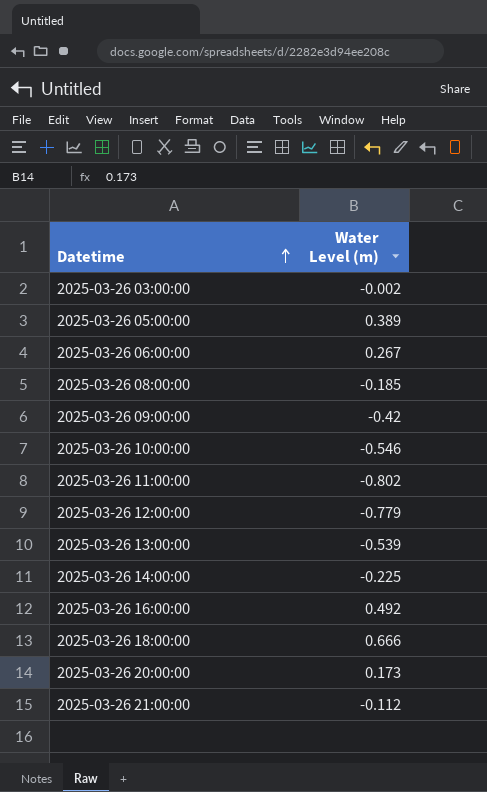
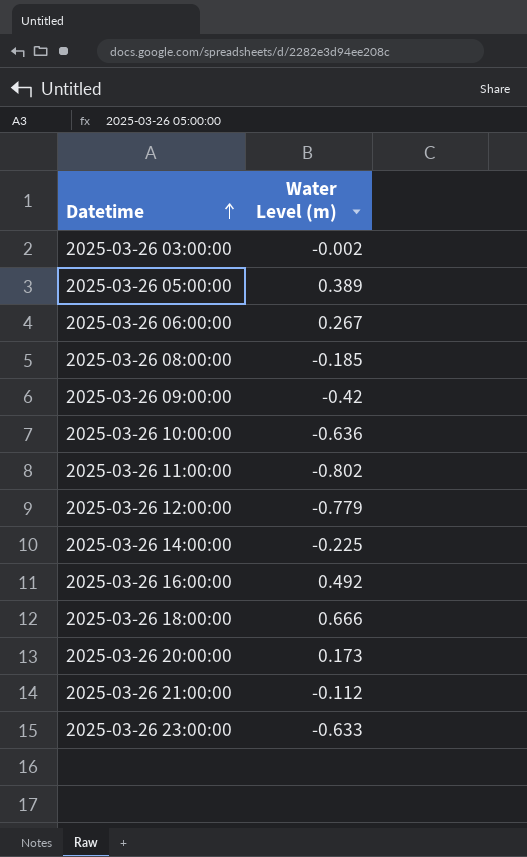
row 2025-03-26 13:00:00: -0.539 -> none
2025-03-26 10:00:00 | Water Level (m): -0.546 -> -0.636
row 2025-03-26 23:00:00: none -> -0.633

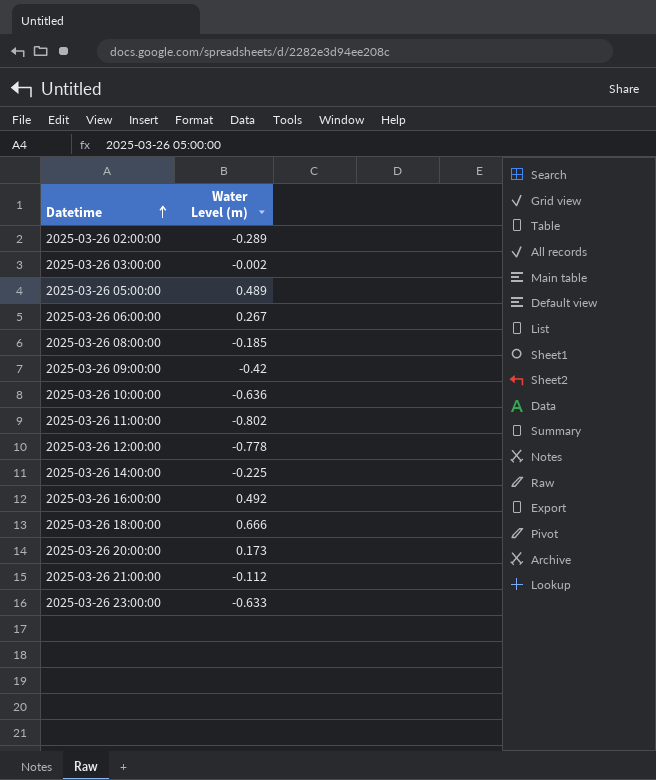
row 2025-03-26 02:00:00: none -> -0.289
2025-03-26 05:00:00 | Water Level (m): 0.389 -> 0.489
2025-03-26 12:00:00 | Water Level (m): -0.779 -> -0.778

